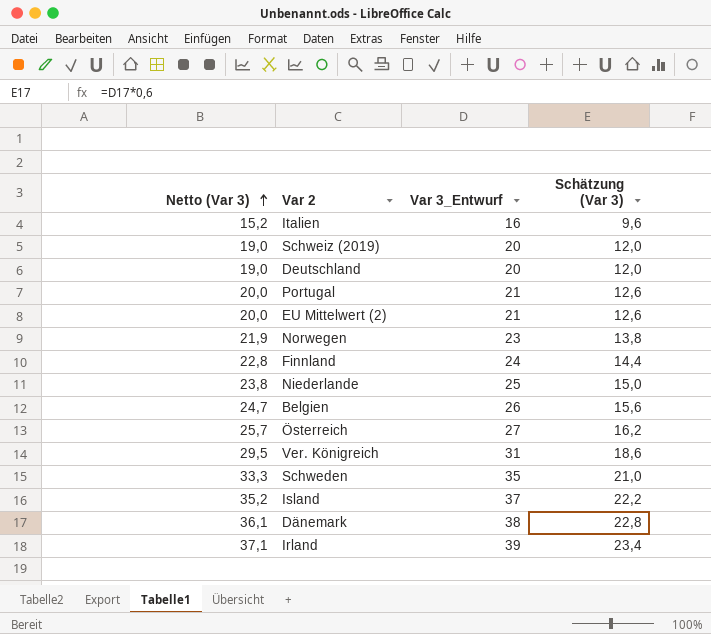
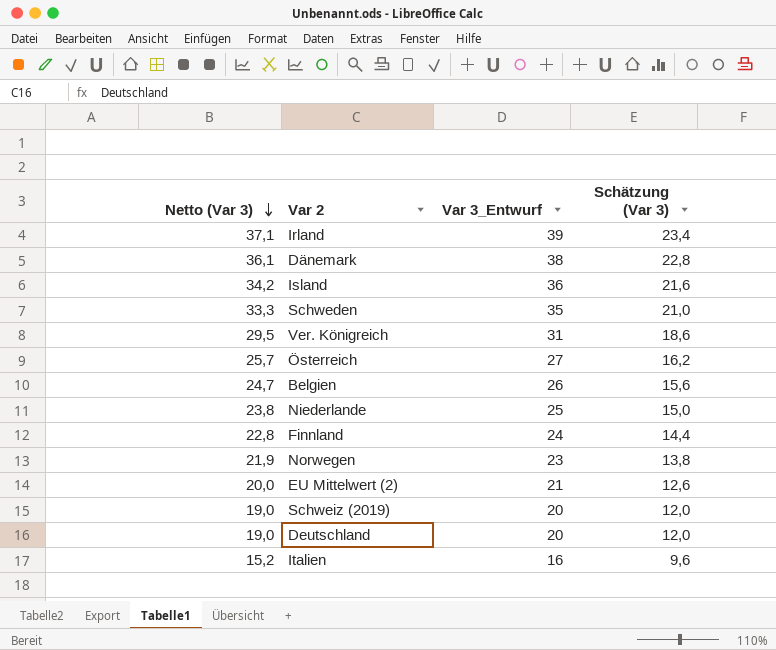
row order: Netto (Var 3) ascending -> Netto (Var 3) descending
row Portugal: 20,0 | 21 | 12,6 -> none
Island | Netto (Var 3): 35,2 -> 34,2
Island | Var 3_Entwurf: 37 -> 36
Island | Schätzung (Var 3): 22,2 -> 21,6

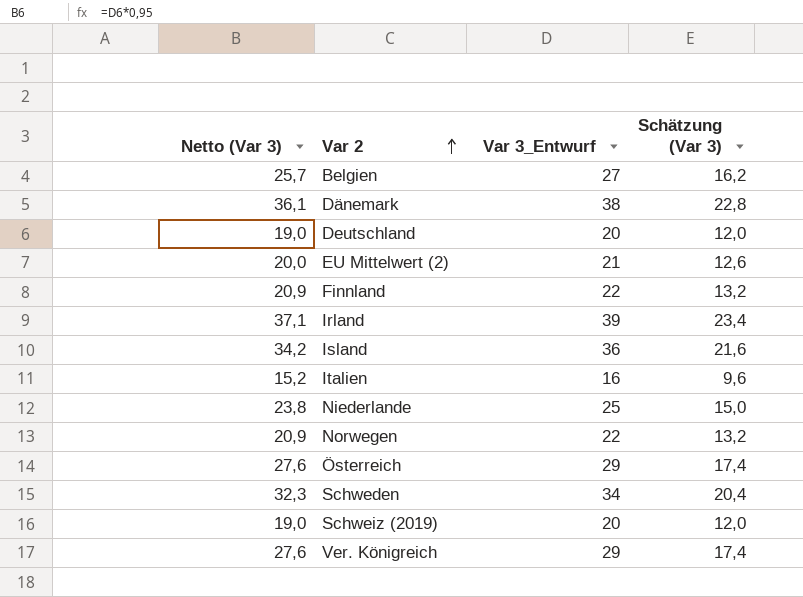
row order: Netto (Var 3) descending -> Var 2 ascending
Belgien | Netto (Var 3): 24,7 -> 25,7
Belgien | Var 3_Entwurf: 26 -> 27
Belgien | Schätzung (Var 3): 15,6 -> 16,2
Finnland | Netto (Var 3): 22,8 -> 20,9
Finnland | Var 3_Entwurf: 24 -> 22
Finnland | Schätzung (Var 3): 14,4 -> 13,2
Norwegen | Netto (Var 3): 21,9 -> 20,9
Norwegen | Var 3_Entwurf: 23 -> 22
Norwegen | Schätzung (Var 3): 13,8 -> 13,2
Österreich | Netto (Var 3): 25,7 -> 27,6
Österreich | Var 3_Entwurf: 27 -> 29
Österreich | Schätzung (Var 3): 16,2 -> 17,4
Schweden | Netto (Var 3): 33,3 -> 32,3
Schweden | Var 3_Entwurf: 35 -> 34
Schweden | Schätzung (Var 3): 21,0 -> 20,4
Ver. Königreich | Netto (Var 3): 29,5 -> 27,6
Ver. Königreich | Var 3_Entwurf: 31 -> 29
Ver. Königreich | Schätzung (Var 3): 18,6 -> 17,4

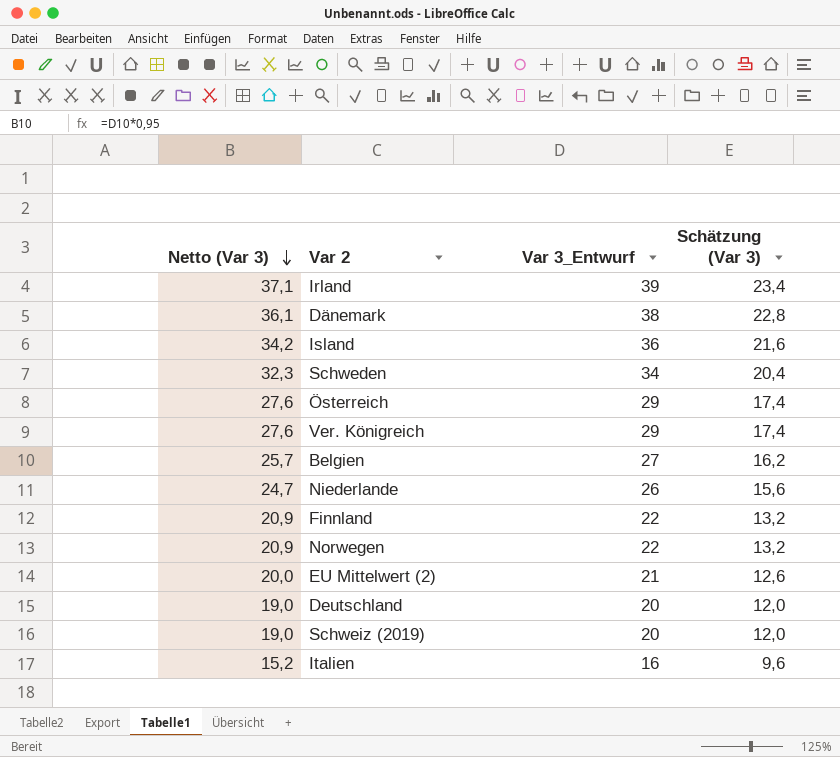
row order: Var 2 ascending -> Netto (Var 3) descending
Niederlande | Netto (Var 3): 23,8 -> 24,7
Niederlande | Var 3_Entwurf: 25 -> 26
Niederlande | Schätzung (Var 3): 15,0 -> 15,6

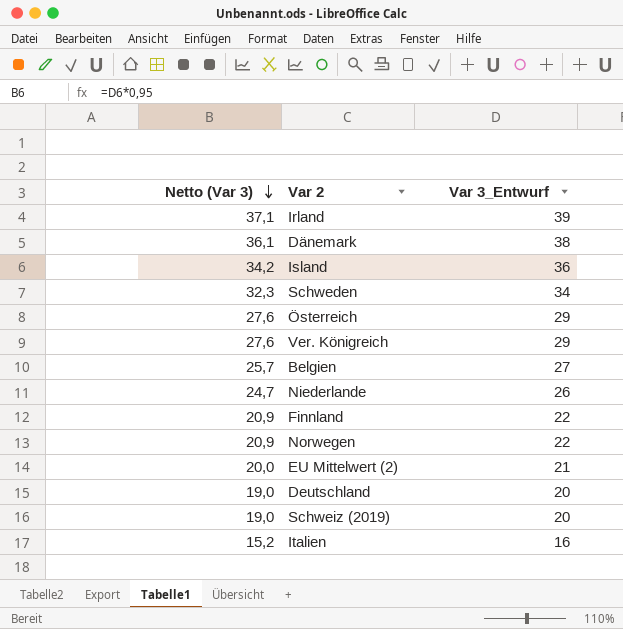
column Schätzung (Var 3) | formula: [Var 3_Entwurf] * 0,6 -> none

